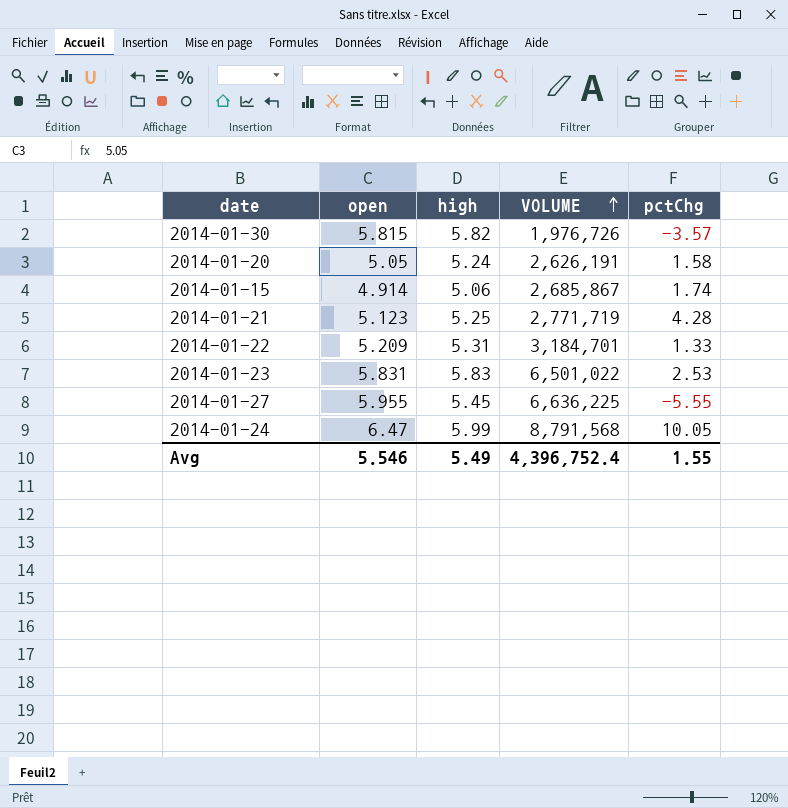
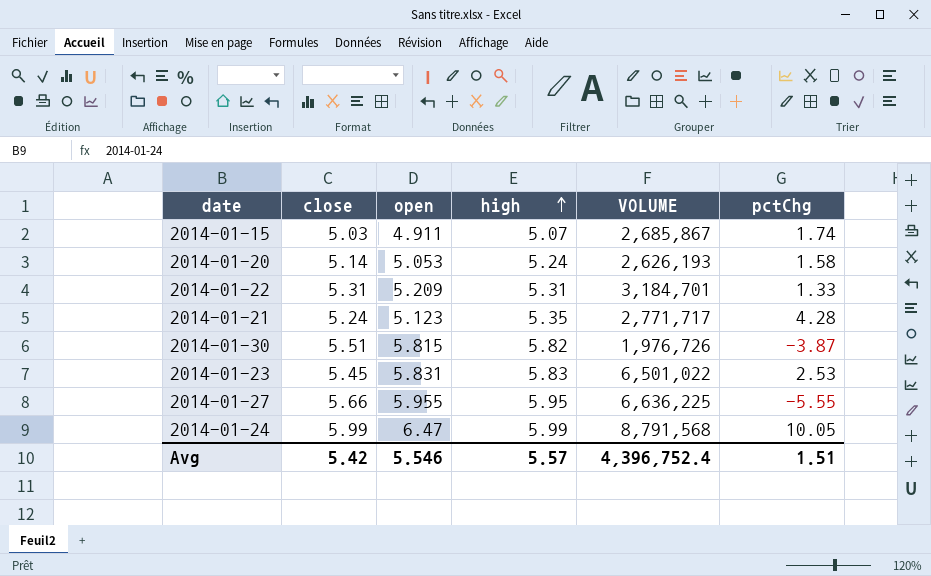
row order: VOLUME ascending -> high ascending
column close | position: none -> 2
2014-01-15 | open: 4.914 -> 4.911
2014-01-15 | high: 5.06 -> 5.07
2014-01-20 | open: 5.05 -> 5.053
2014-01-20 | VOLUME: 2,626,191 -> 2,626,193
2014-01-21 | high: 5.25 -> 5.35
2014-01-21 | VOLUME: 2,771,719 -> 2,771,717
2014-01-30 | pctChg: -3.57 -> -3.87
2014-01-27 | high: 5.45 -> 5.95
Avg | high: 5.49 -> 5.57
Avg | pctChg: 1.55 -> 1.51

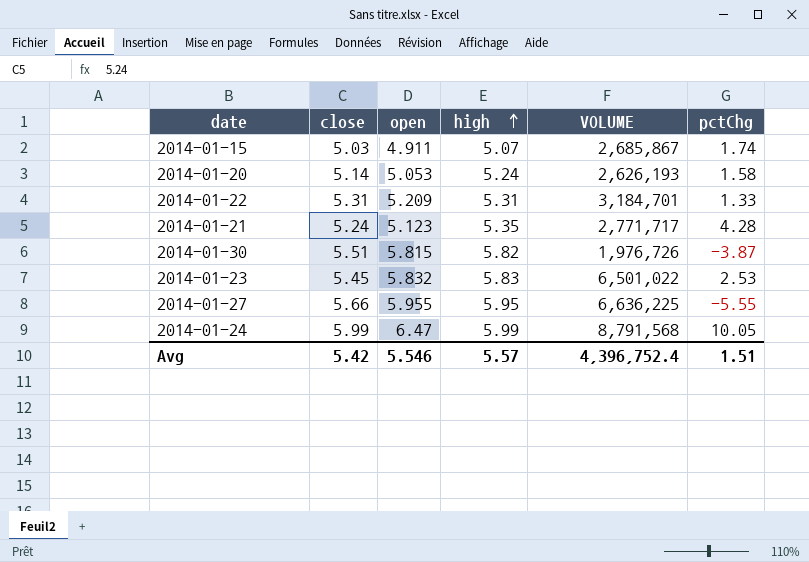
2014-01-23 | open: 5.831 -> 5.832

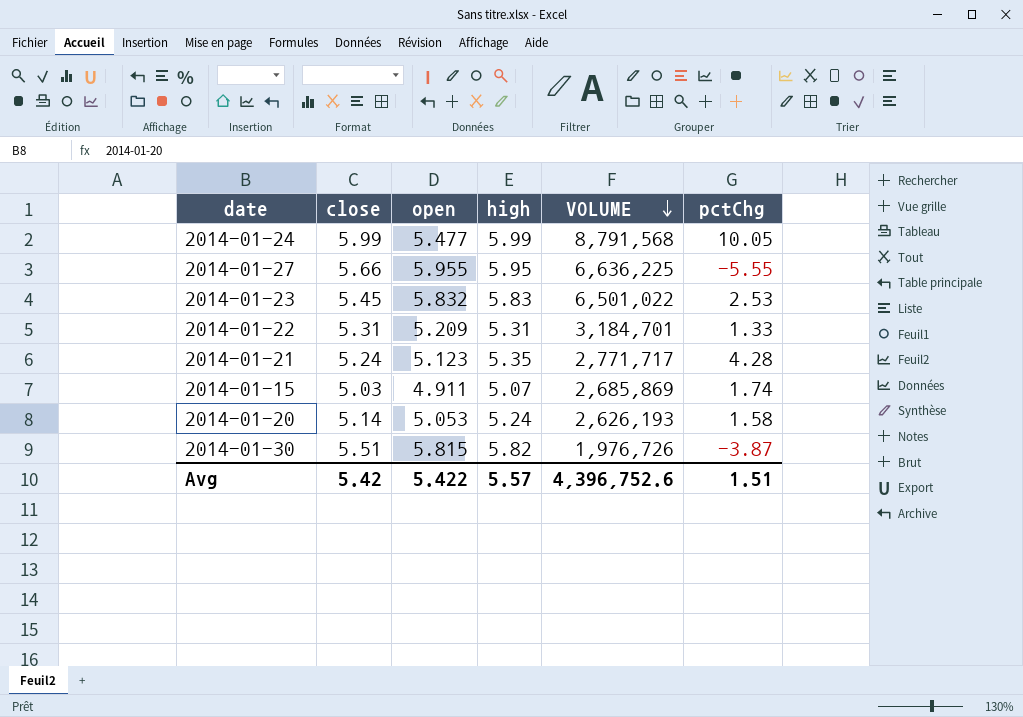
row order: high ascending -> VOLUME descending
2014-01-24 | open: 6.47 -> 5.477
2014-01-15 | VOLUME: 2,685,867 -> 2,685,869
Avg | open: 5.546 -> 5.422
Avg | VOLUME: 4,396,752.4 -> 4,396,752.6

